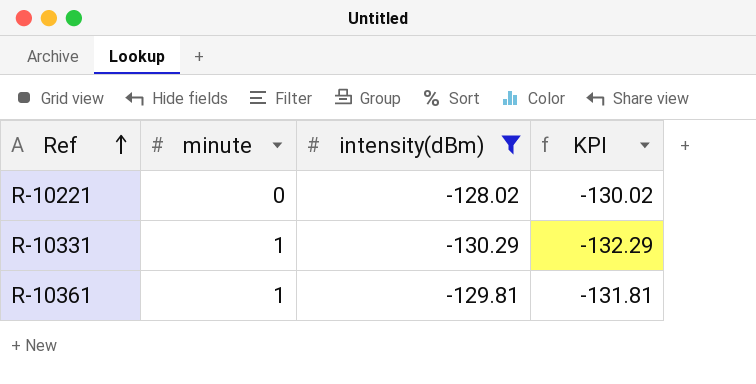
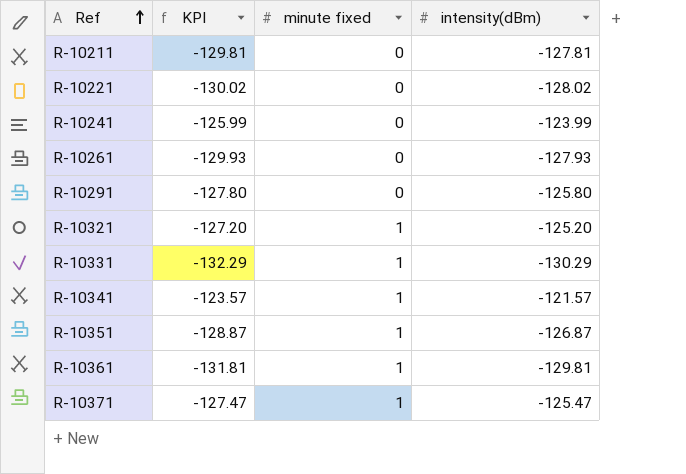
filter: intensity(dBm) <= -128.02 -> none
column KPI | position: 4 -> 2
column name: minute -> minute fixed

